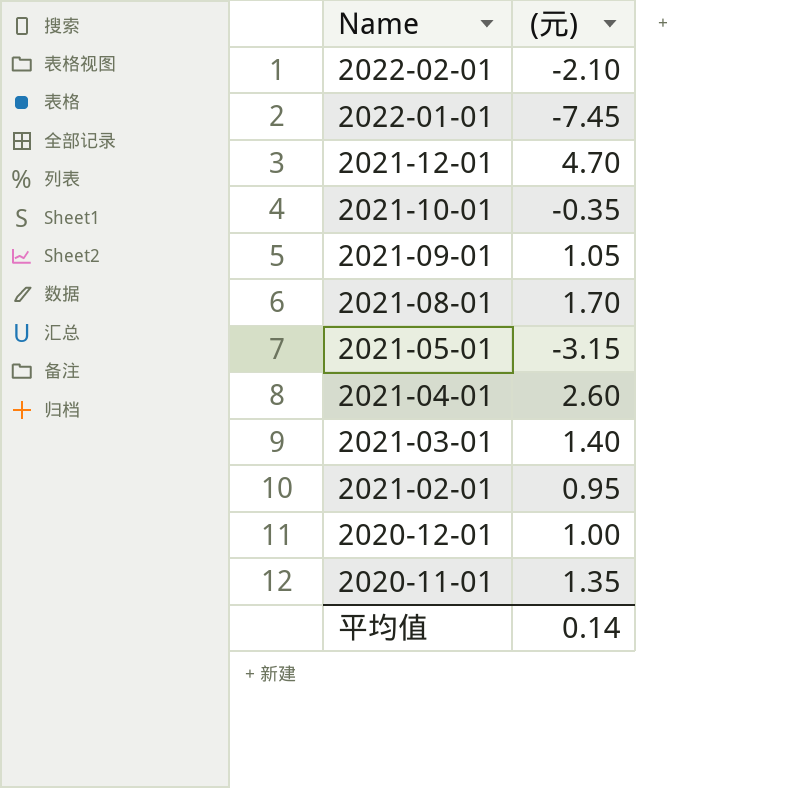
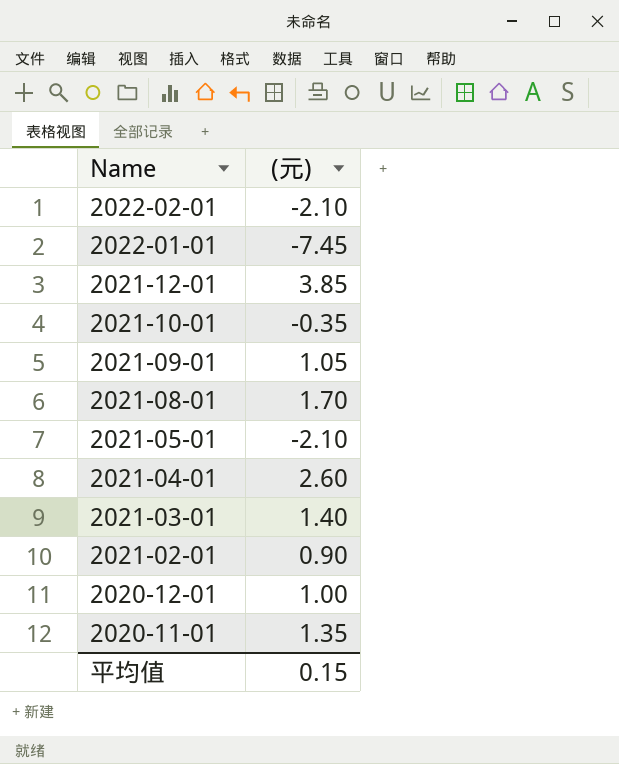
2021-12-01 | (元): 4.70 -> 3.85
2021-05-01 | (元): -3.15 -> -2.10
2021-02-01 | (元): 0.95 -> 0.90
平均值 | (元): 0.14 -> 0.15

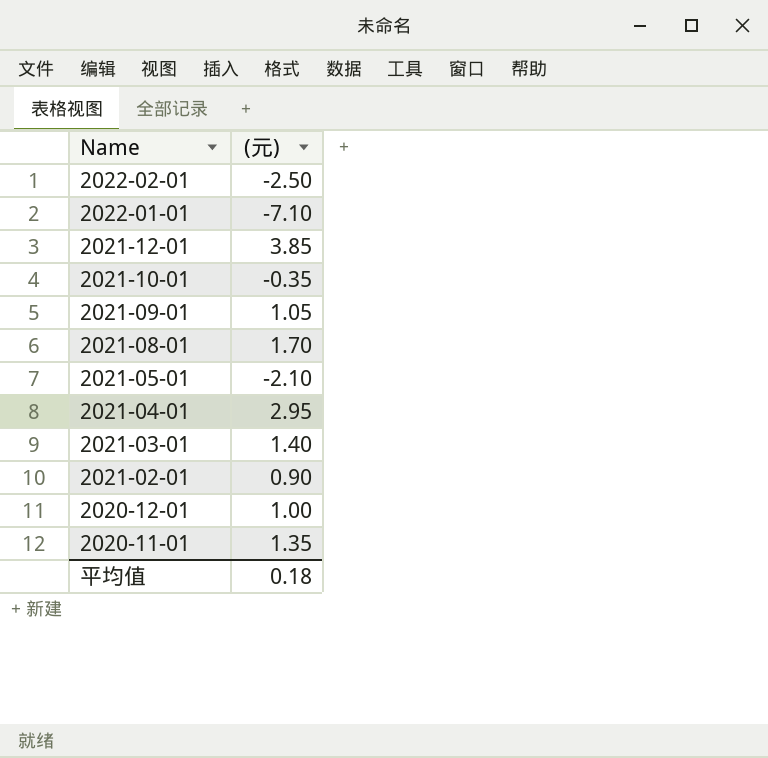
2022-02-01 | (元): -2.10 -> -2.50
2022-01-01 | (元): -7.45 -> -7.10
2021-04-01 | (元): 2.60 -> 2.95
平均值 | (元): 0.15 -> 0.18

